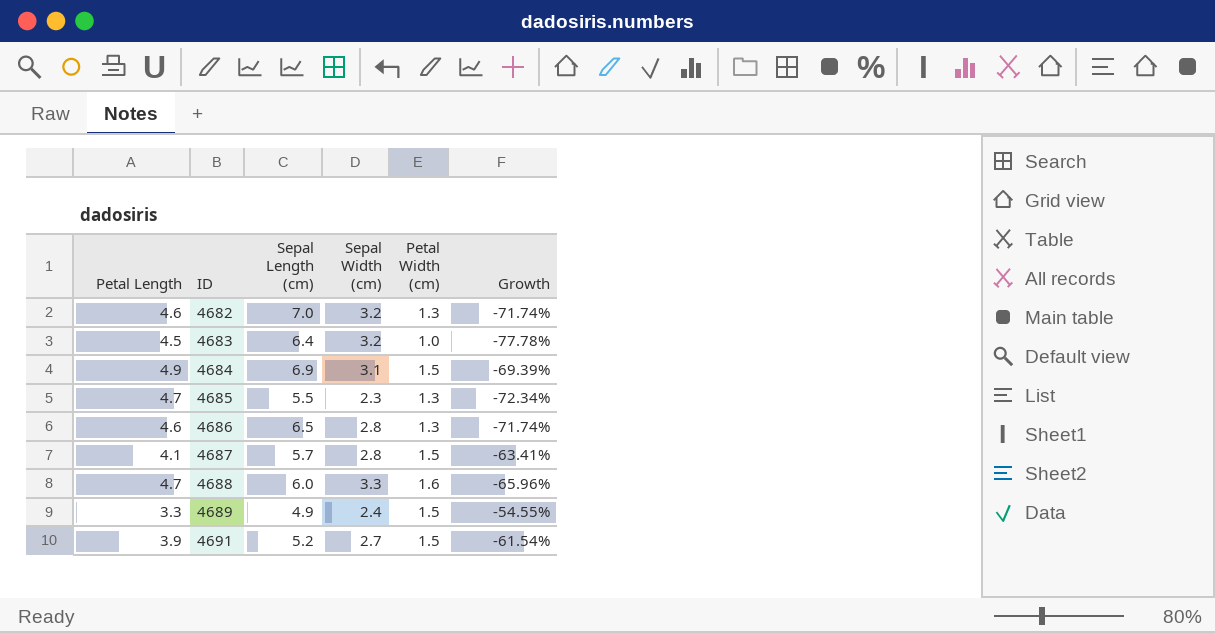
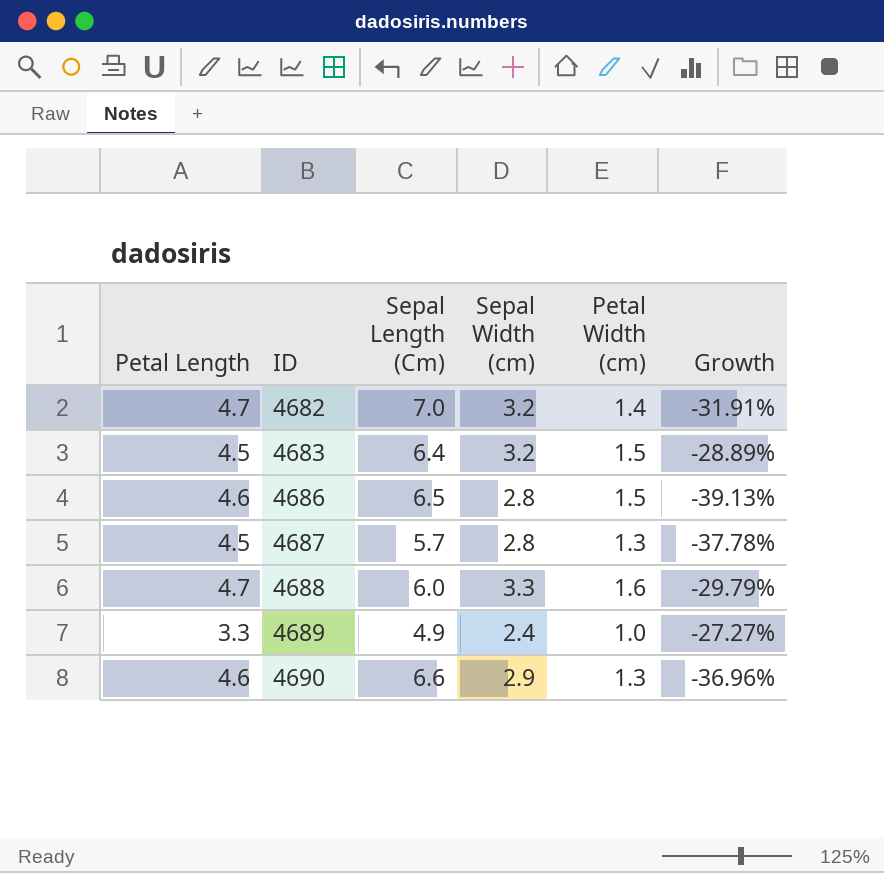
column name: Sepal Length (cm) -> Sepal Length (Cm)
column Growth | formula: ([Petal Width (cm)] - [Petal Length]) / [Petal Length] -> ([Sepal Width (cm)] - [Petal Length]) / [Petal Length]
row 4684: 4.9 | 6.9 | 3.1 | 1.5 | -69.39% -> none
row 4685: 4.7 | 5.5 | 2.3 | 1.3 | -72.34% -> none
row 4691: 3.9 | 5.2 | 2.7 | 1.5 | -61.54% -> none
4682 | Petal Length: 4.6 -> 4.7
4682 | Petal Width (cm): 1.3 -> 1.4
4683 | Petal Width (cm): 1.0 -> 1.5
4686 | Petal Width (cm): 1.3 -> 1.5
4687 | Petal Length: 4.1 -> 4.5
4687 | Petal Width (cm): 1.5 -> 1.3
4689 | Petal Width (cm): 1.5 -> 1.0
row 4690: none -> 4.6 | 6.6 | 2.9 | 1.3 | -36.96%

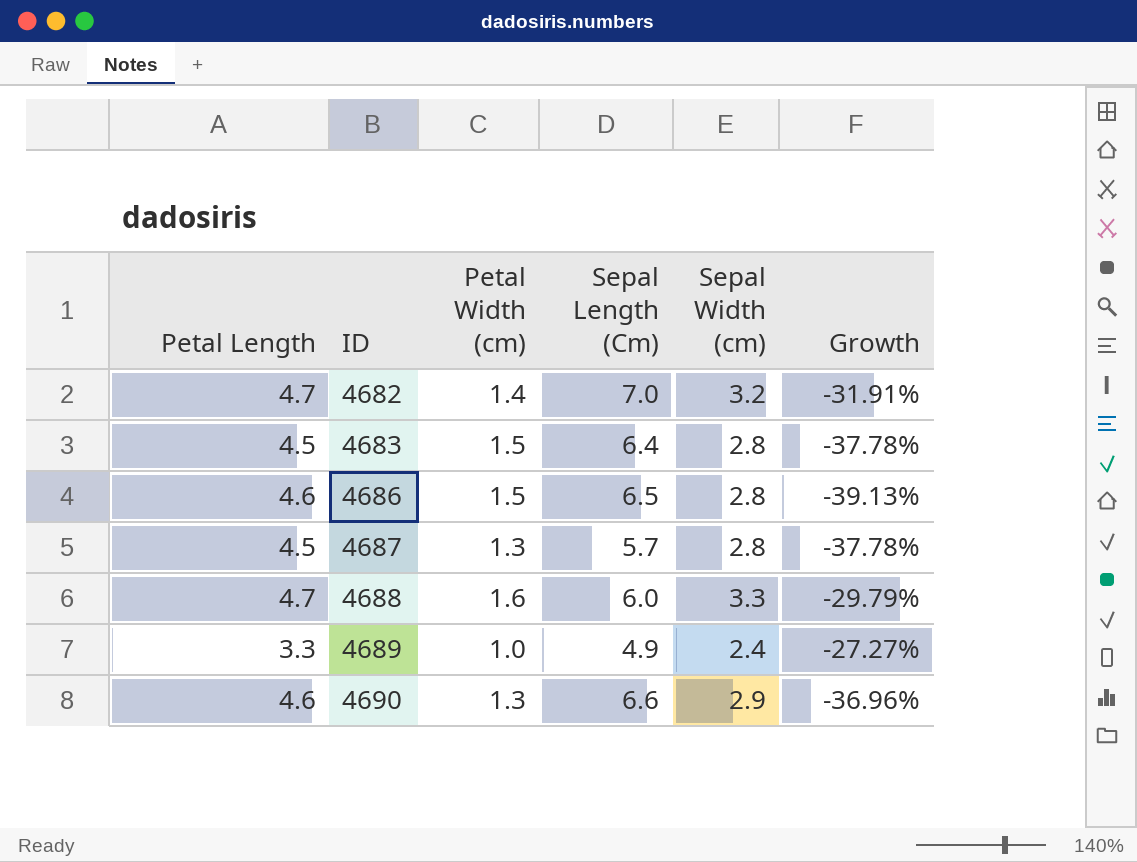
column Petal Width (cm) | position: 5 -> 3
4683 | Sepal Width (cm): 3.2 -> 2.8
4683 | Growth: -28.89% -> -37.78%

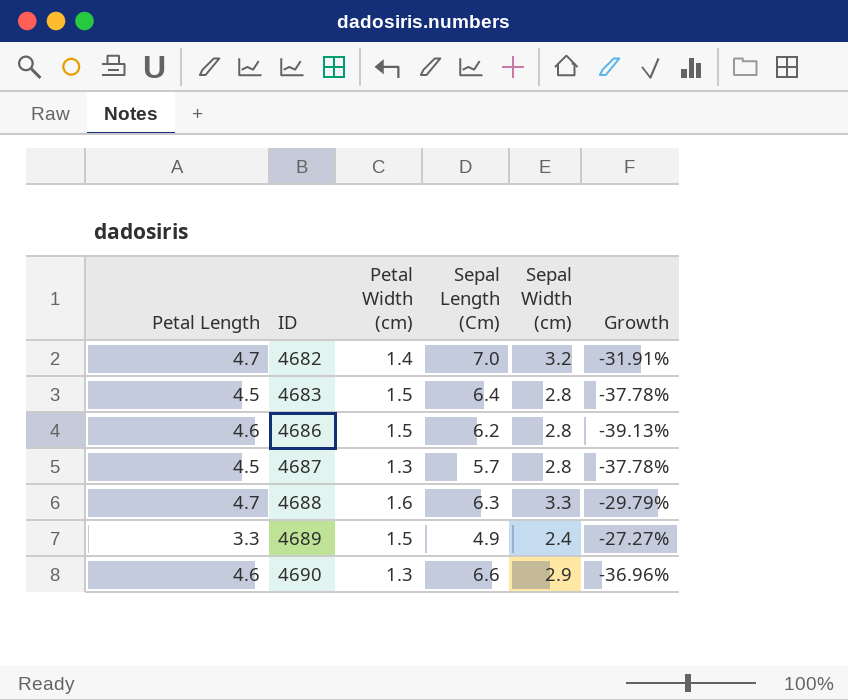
4686 | Sepal Length (Cm): 6.5 -> 6.2
4688 | Sepal Length (Cm): 6.0 -> 6.3
4689 | Petal Width (cm): 1.0 -> 1.5

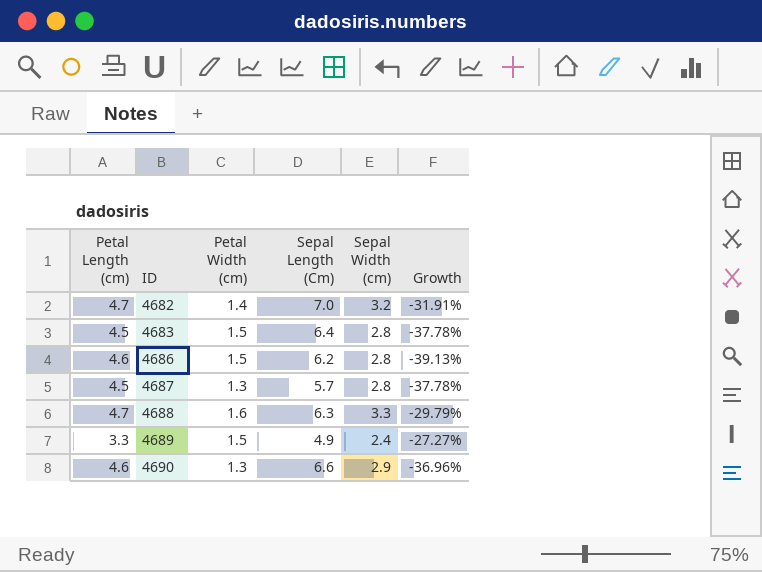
column name: Petal Length -> Petal Length (cm)

